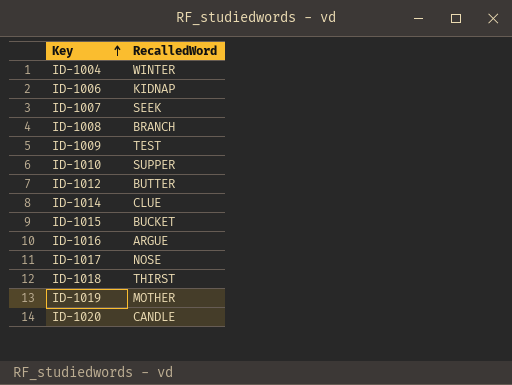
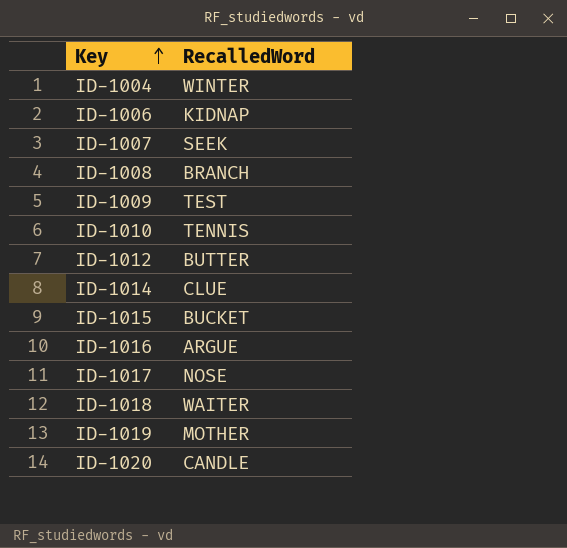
ID-1010 | RecalledWord: SUPPER -> TENNIS
ID-1018 | RecalledWord: THIRST -> WAITER

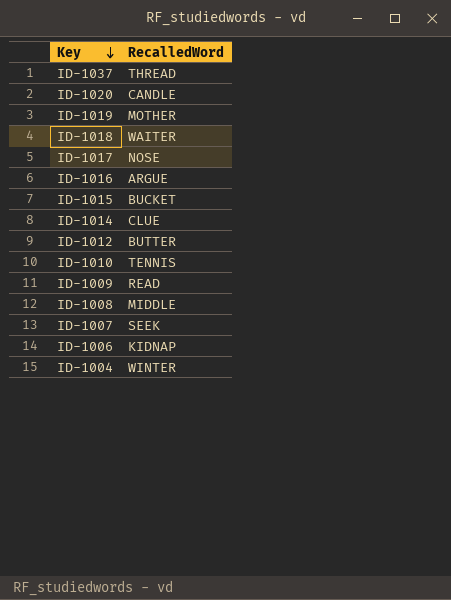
row order: Key ascending -> Key descending
row ID-1037: none -> THREAD
ID-1009 | RecalledWord: TEST -> READ
ID-1008 | RecalledWord: BRANCH -> MIDDLE

